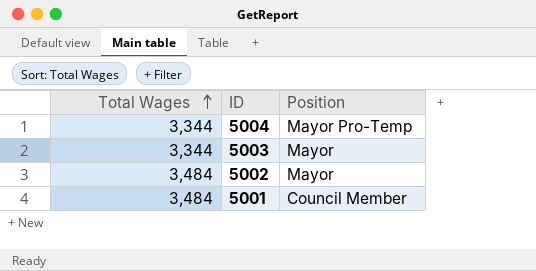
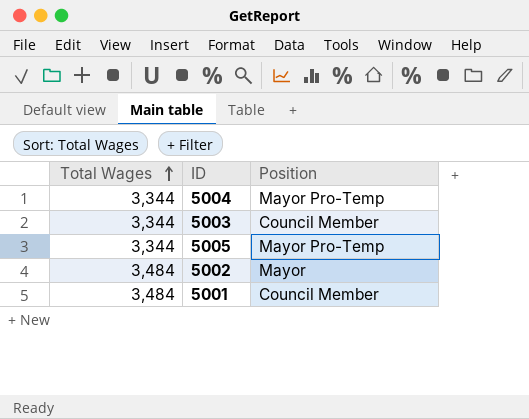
5003 | Position: Mayor -> Council Member
row 5005: none -> 3,344 | Mayor Pro-Temp

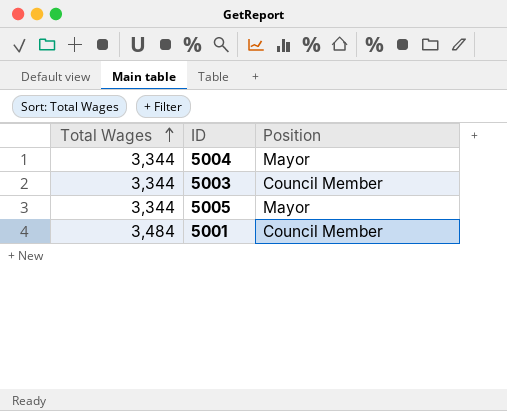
row 5002: 3,484 | Mayor -> none
5004 | Position: Mayor Pro-Temp -> Mayor
5005 | Position: Mayor Pro-Temp -> Mayor

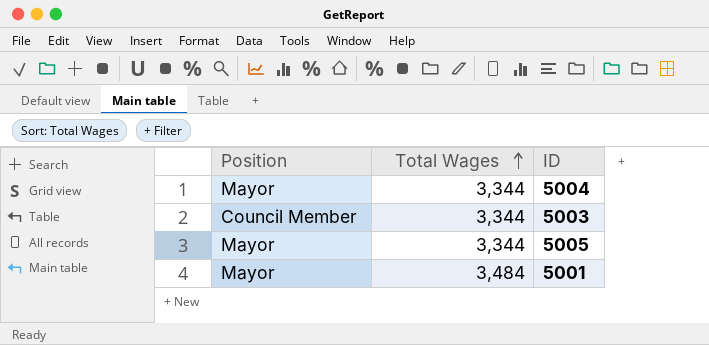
column Position | position: 3 -> 1
5001 | Position: Council Member -> Mayor

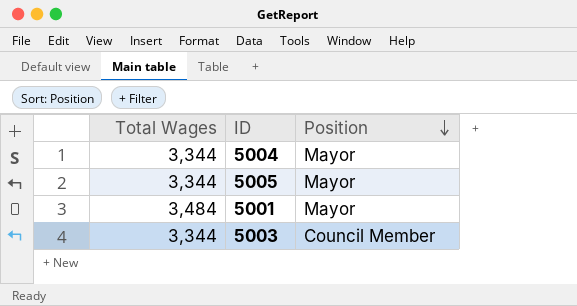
row order: Total Wages ascending -> Position descending
column Position | position: 1 -> 3

